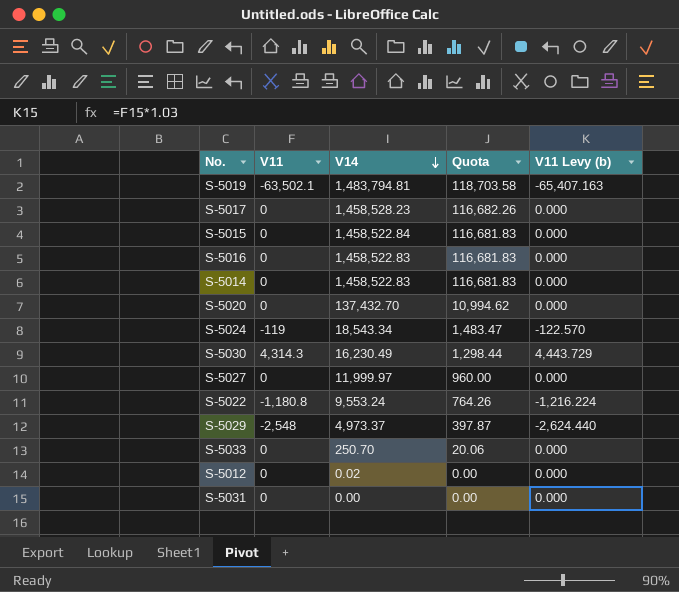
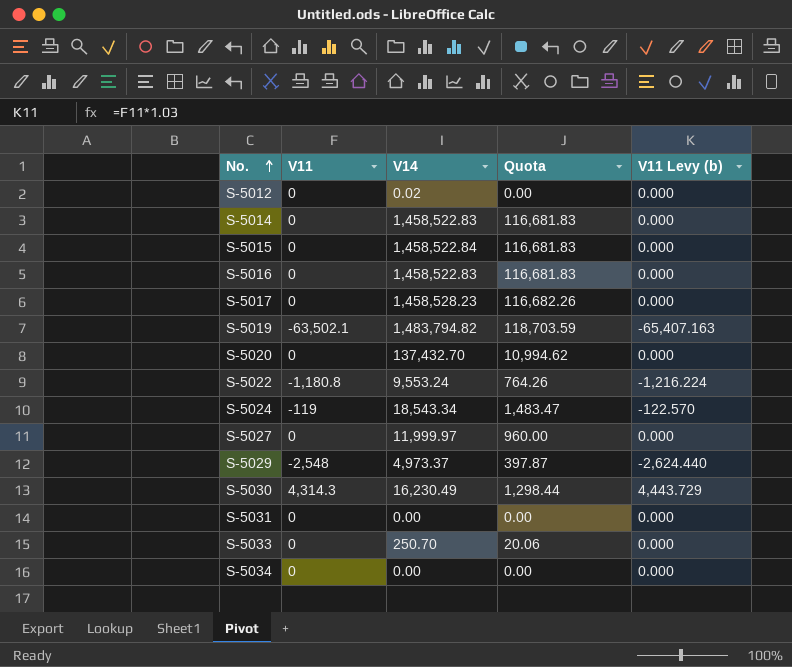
row order: V14 descending -> No. ascending
S-5019 | V14: 1,483,794.81 -> 1,483,794.82
S-5019 | Quota: 118,703.58 -> 118,703.59
row S-5034: none -> 0 | 0.00 | 0.00 | 0.000

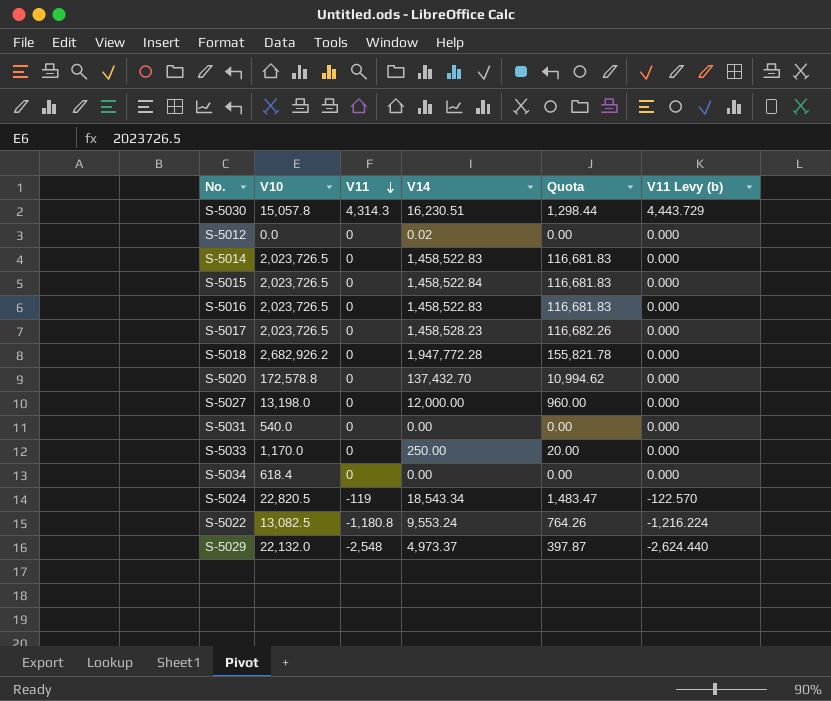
row order: No. ascending -> V11 descending
column V10 | position: none -> 2
row S-5019: -63,502.1 | 1,483,794.82 | 118,703.59 | -65,407.163 -> none
S-5030 | V14: 16,230.49 -> 16,230.51
row S-5018: none -> 2,682,926.2 | 0 | 1,947,772.28 | 155,821.78 | 0.000
S-5027 | V14: 11,999.97 -> 12,000.00
S-5033 | V14: 250.70 -> 250.00
S-5033 | Quota: 20.06 -> 20.00

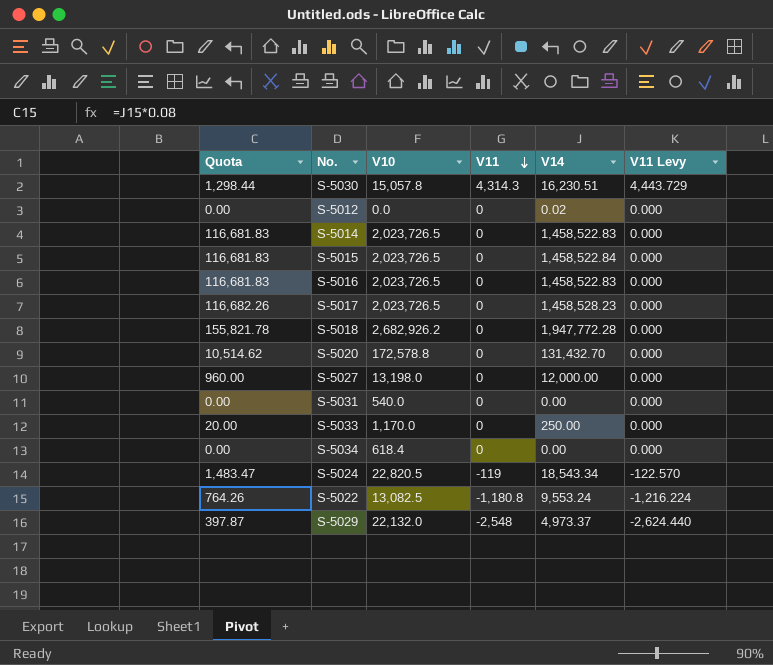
column Quota | position: 5 -> 1
column name: V11 Levy (b) -> V11 Levy
S-5020 | Quota: 10,994.62 -> 10,514.62
S-5020 | V14: 137,432.70 -> 131,432.70

